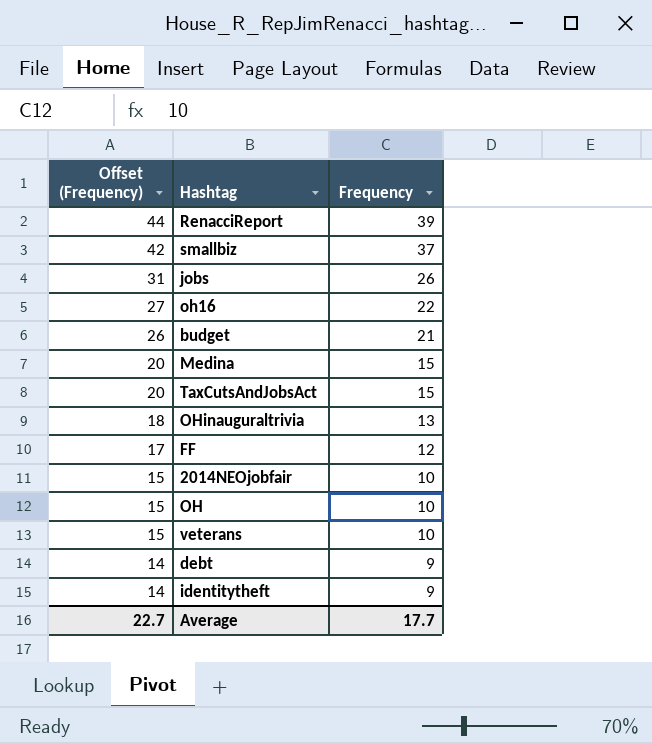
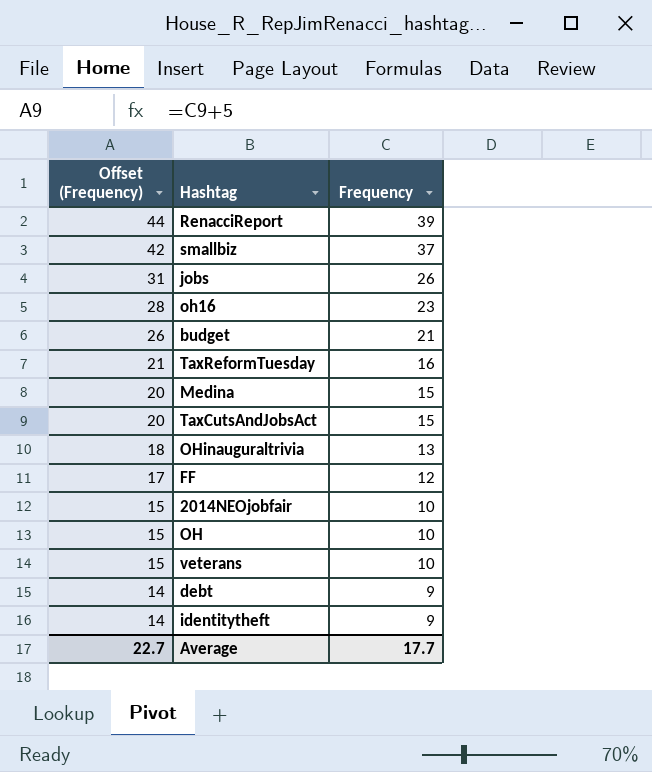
oh16 | Offset (Frequency): 27 -> 28
oh16 | Frequency: 22 -> 23
row TaxReformTuesday: none -> 21 | 16

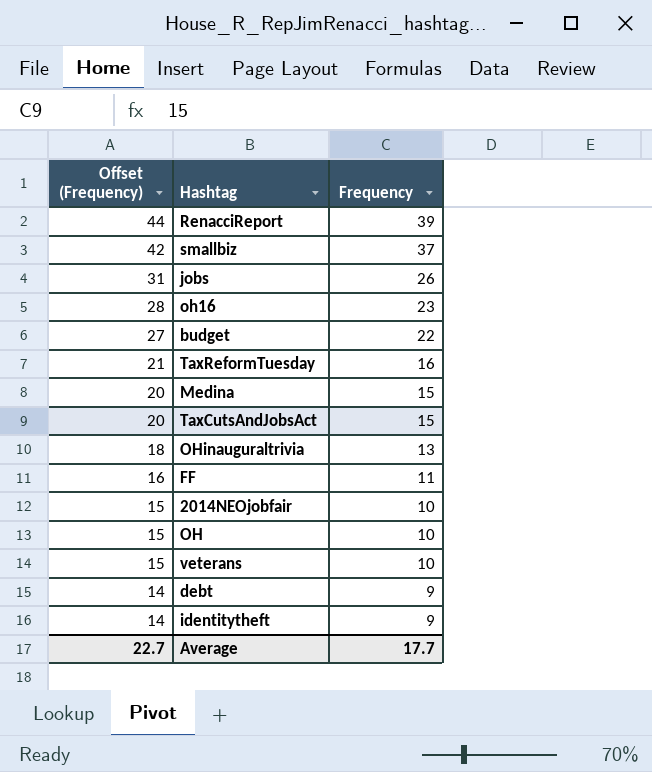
budget | Offset (Frequency): 26 -> 27
budget | Frequency: 21 -> 22
FF | Offset (Frequency): 17 -> 16
FF | Frequency: 12 -> 11

